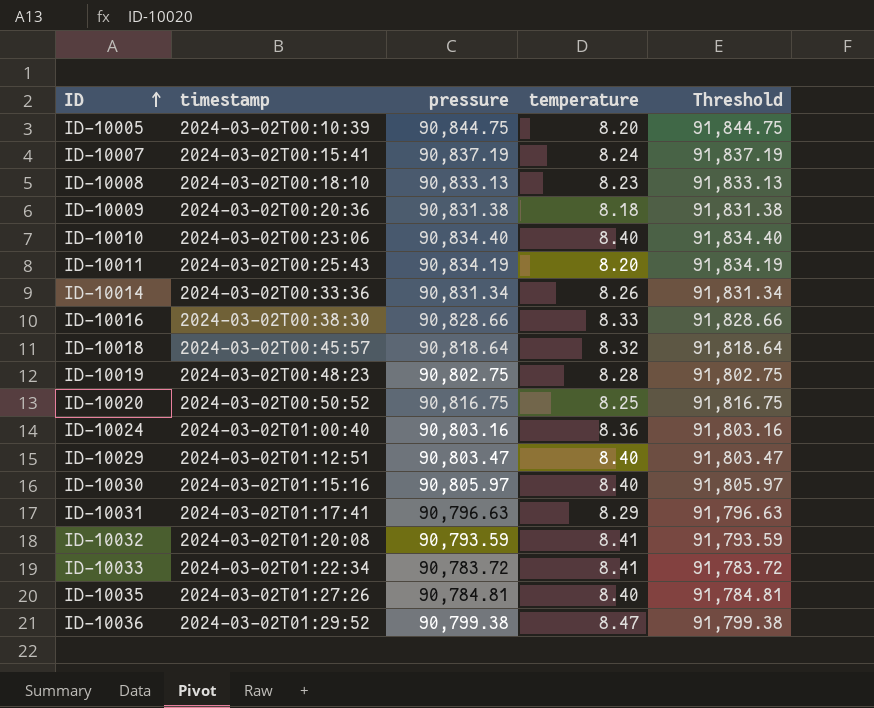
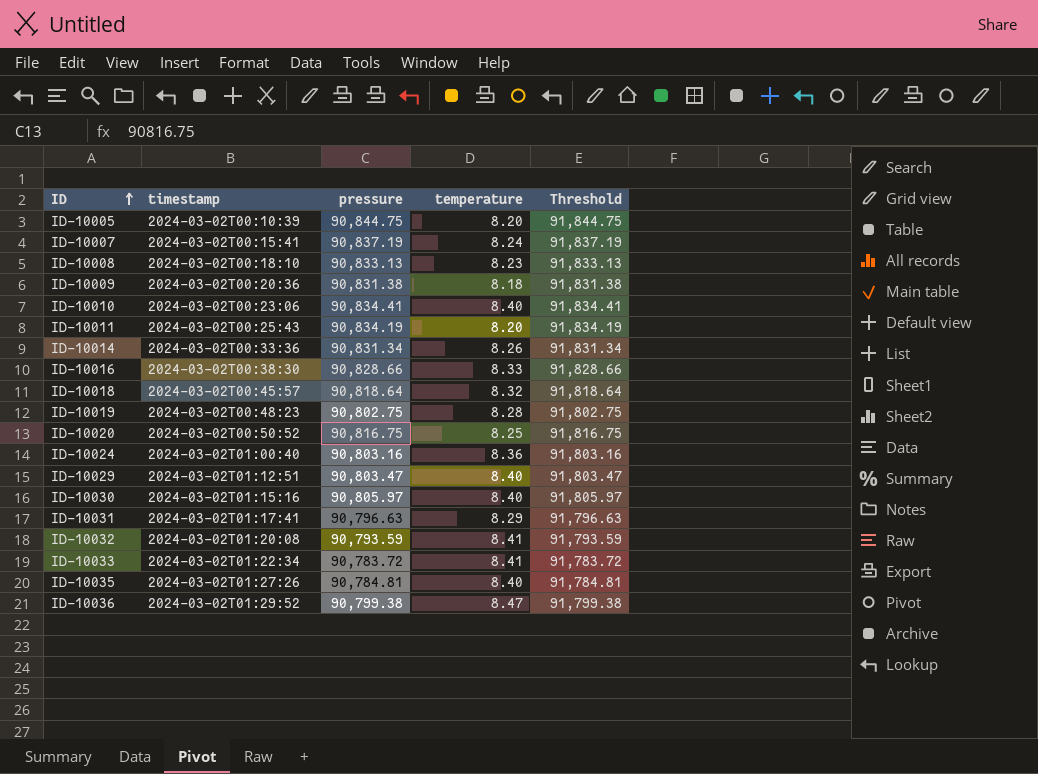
ID-10010 | pressure: 90,834.40 -> 90,834.41
ID-10010 | Threshold: 91,834.40 -> 91,834.41

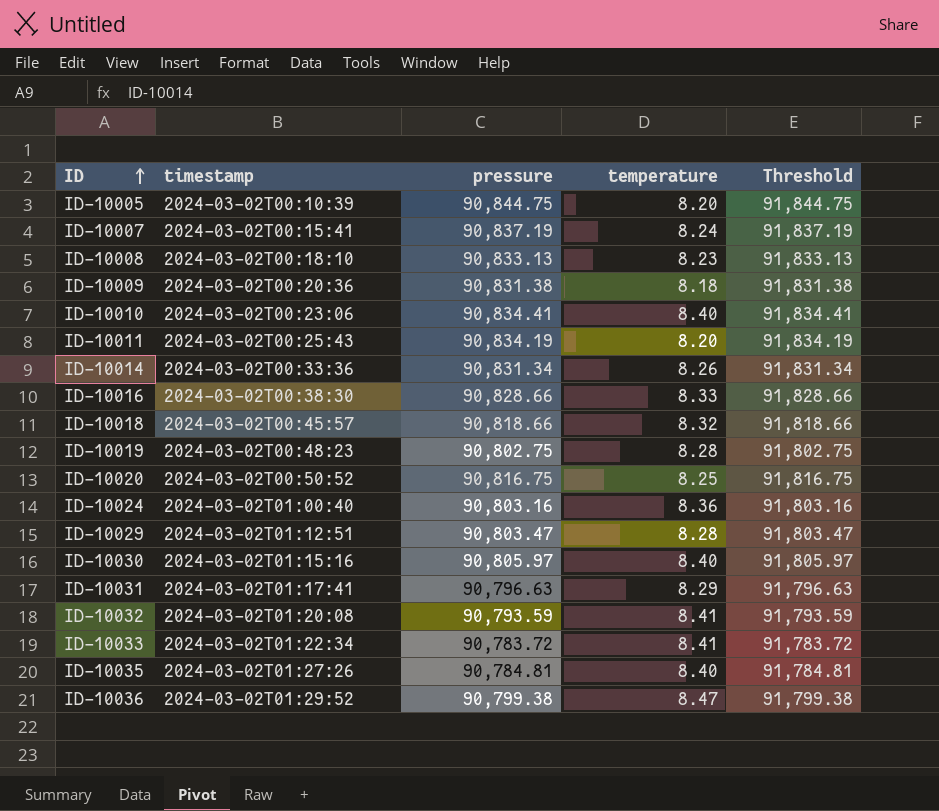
ID-10018 | pressure: 90,818.64 -> 90,818.66
ID-10018 | Threshold: 91,818.64 -> 91,818.66
ID-10029 | temperature: 8.40 -> 8.28

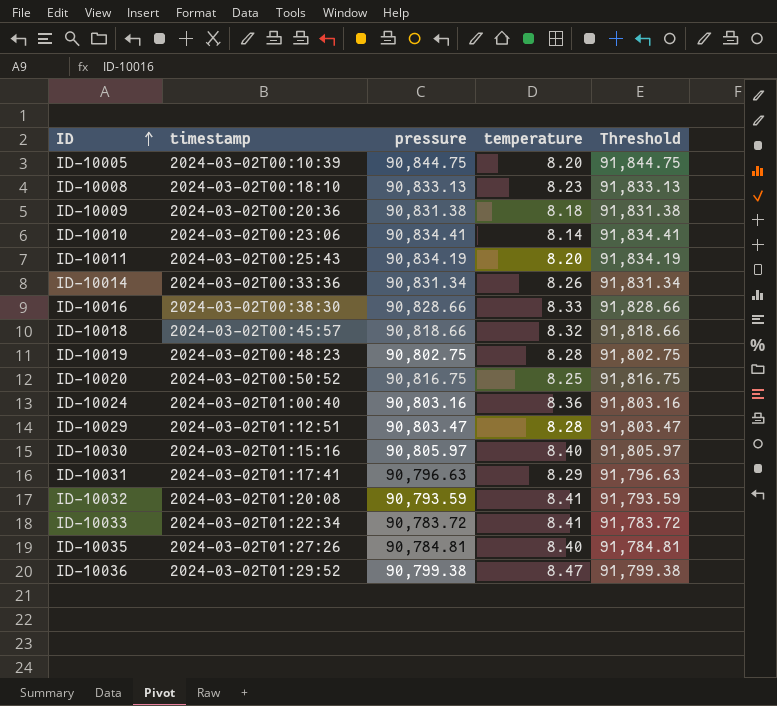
row ID-10007: 2024-03-02T00:15:41 | 90,837.19 | 8.24 | 91,837.19 -> none
ID-10010 | temperature: 8.40 -> 8.14

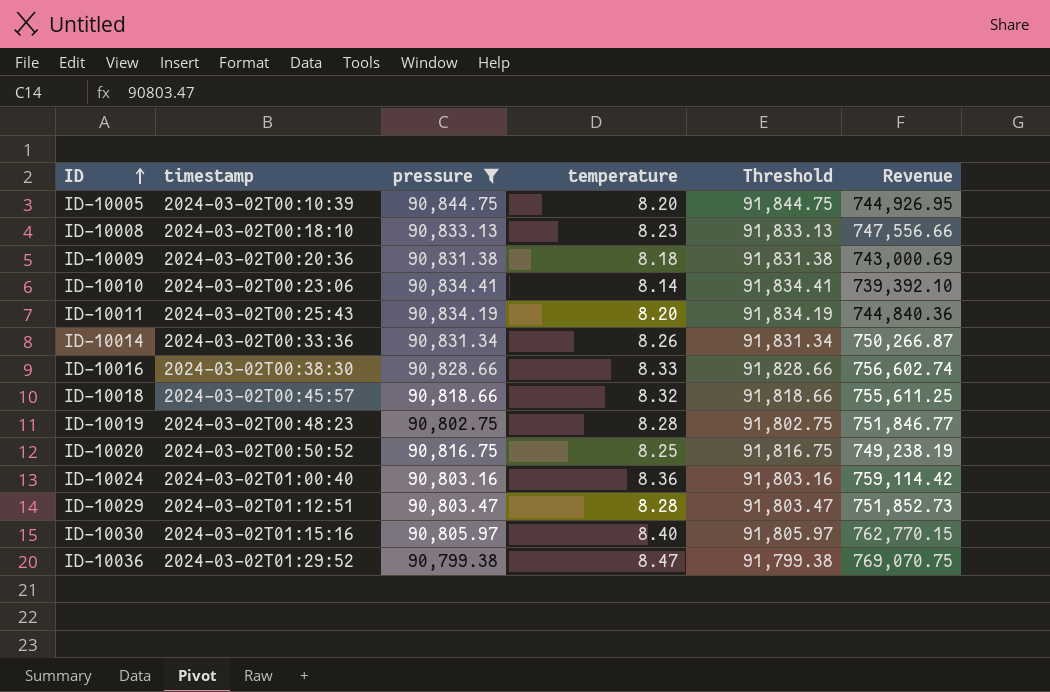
filter: none -> pressure >= 90,799.38
column Revenue | formula: none -> [pressure] * [temperature]

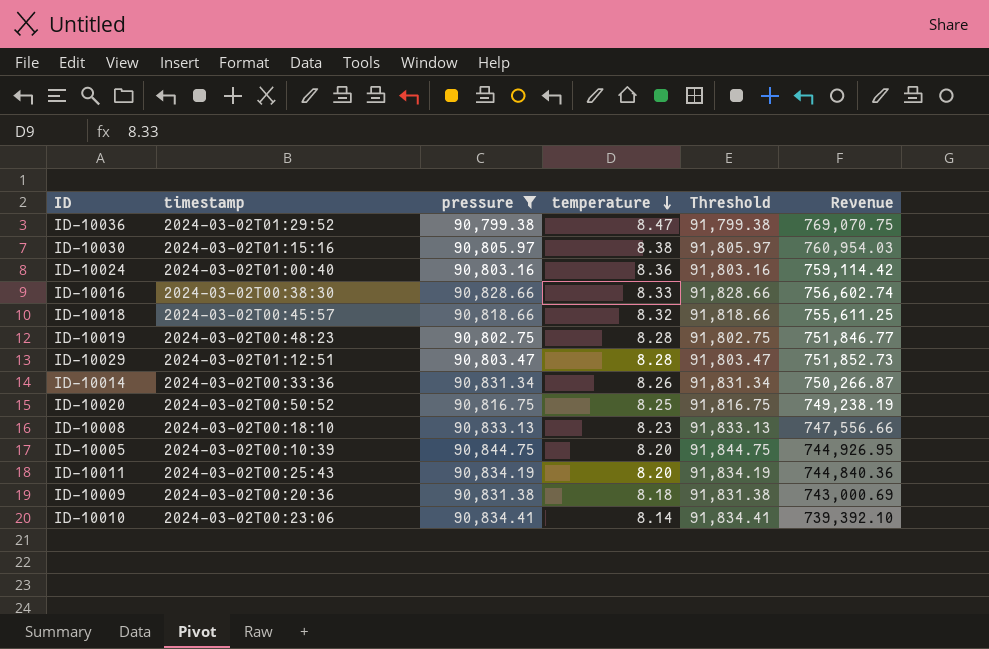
row order: ID ascending -> temperature descending
ID-10030 | temperature: 8.40 -> 8.38
ID-10030 | Revenue: 762,770.15 -> 760,954.03

